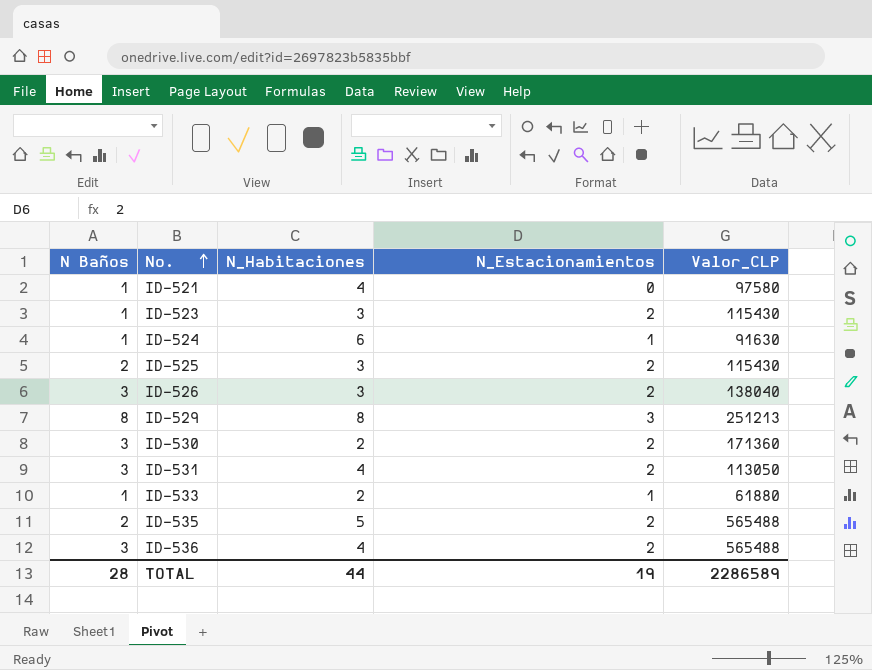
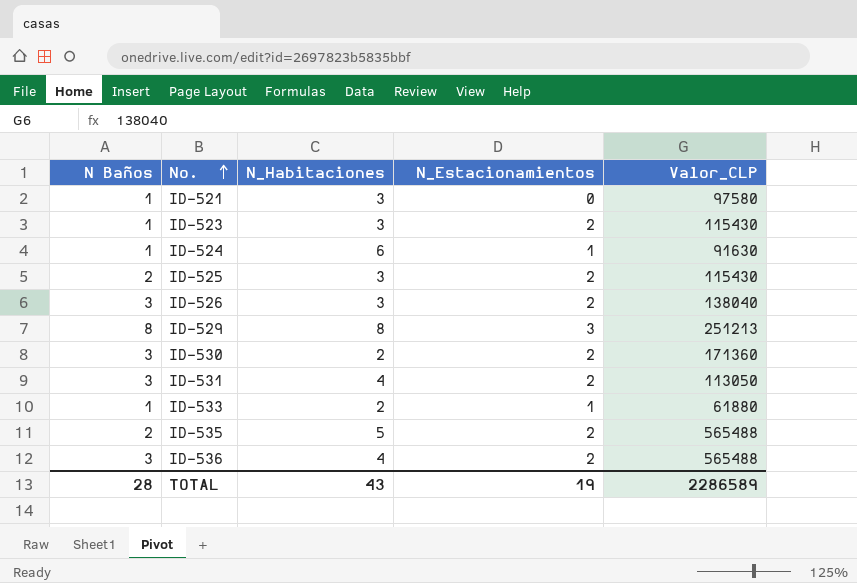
ID-521 | N_Habitaciones: 4 -> 3
TOTAL | N_Habitaciones: 44 -> 43

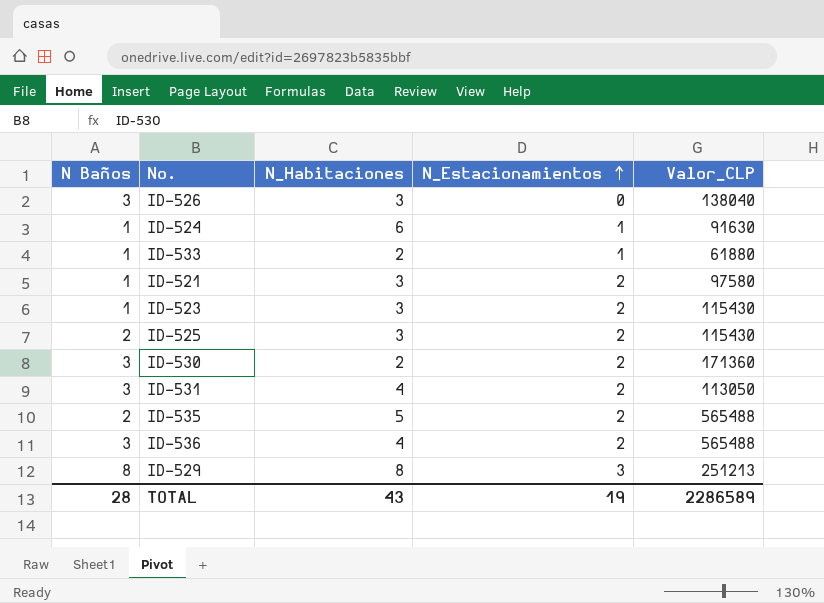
row order: No. ascending -> N_Estacionamientos ascending
ID-526 | N_Estacionamientos: 2 -> 0
ID-521 | N_Estacionamientos: 0 -> 2

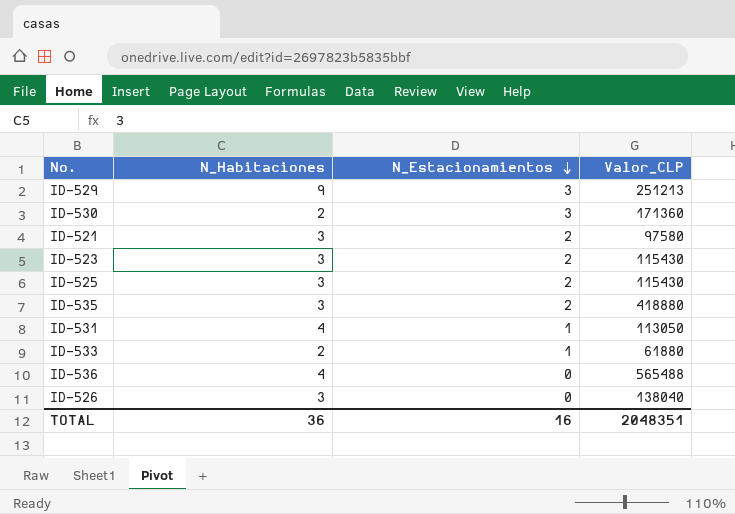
row order: N_Estacionamientos ascending -> N_Estacionamientos descending
column N Baños | position: 1 -> none
row ID-524: 1 | 6 | 1 | 91630 -> none
ID-529 | N_Habitaciones: 8 -> 9
ID-530 | N_Estacionamientos: 2 -> 3
ID-535 | N_Habitaciones: 5 -> 3
ID-535 | Valor_CLP: 565488 -> 418880
ID-531 | N_Estacionamientos: 2 -> 1
ID-536 | N_Estacionamientos: 2 -> 0
TOTAL | N_Habitaciones: 43 -> 36
TOTAL | N_Estacionamientos: 19 -> 16
TOTAL | Valor_CLP: 2286589 -> 2048351

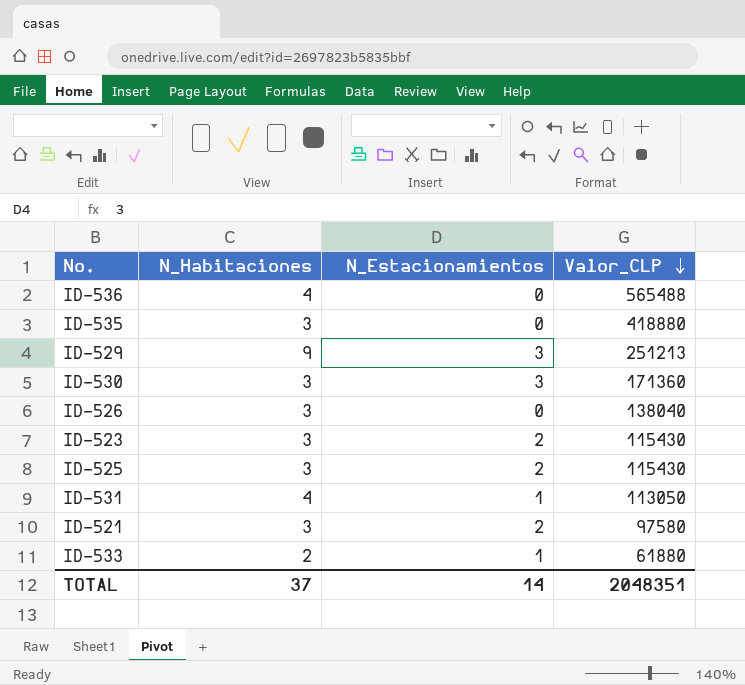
row order: N_Estacionamientos descending -> Valor_CLP descending
ID-535 | N_Estacionamientos: 2 -> 0
ID-530 | N_Habitaciones: 2 -> 3
TOTAL | N_Habitaciones: 36 -> 37
TOTAL | N_Estacionamientos: 16 -> 14

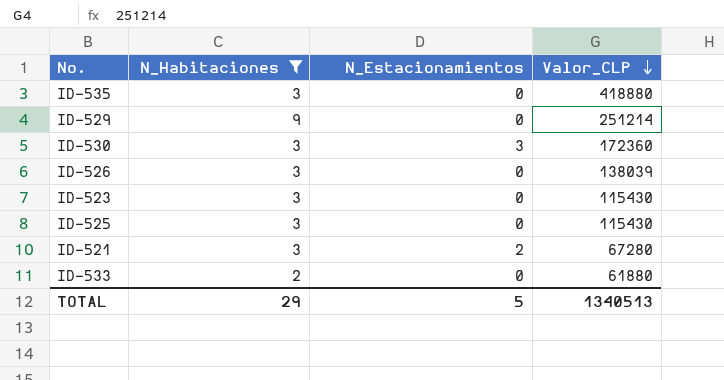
filter: none -> N_Habitaciones != 4
ID-529 | N_Estacionamientos: 3 -> 0
ID-529 | Valor_CLP: 251213 -> 251214
ID-530 | Valor_CLP: 171360 -> 172360
ID-526 | Valor_CLP: 138040 -> 138039
ID-523 | N_Estacionamientos: 2 -> 0
ID-525 | N_Estacionamientos: 2 -> 0
ID-521 | Valor_CLP: 97580 -> 67280
ID-533 | N_Estacionamientos: 1 -> 0
TOTAL | N_Habitaciones: 37 -> 29
TOTAL | N_Estacionamientos: 14 -> 5
TOTAL | Valor_CLP: 2048351 -> 1340513

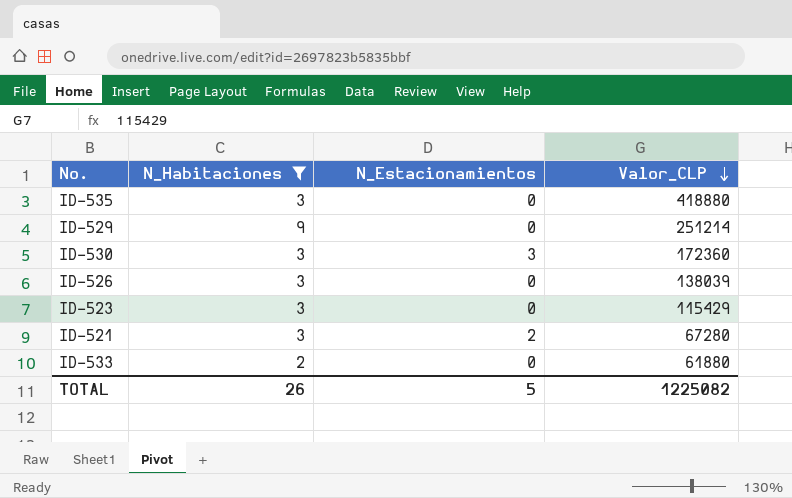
row ID-525: 3 | 0 | 115430 -> none
ID-523 | Valor_CLP: 115430 -> 115429
TOTAL | N_Habitaciones: 29 -> 26
TOTAL | Valor_CLP: 1340513 -> 1225082

